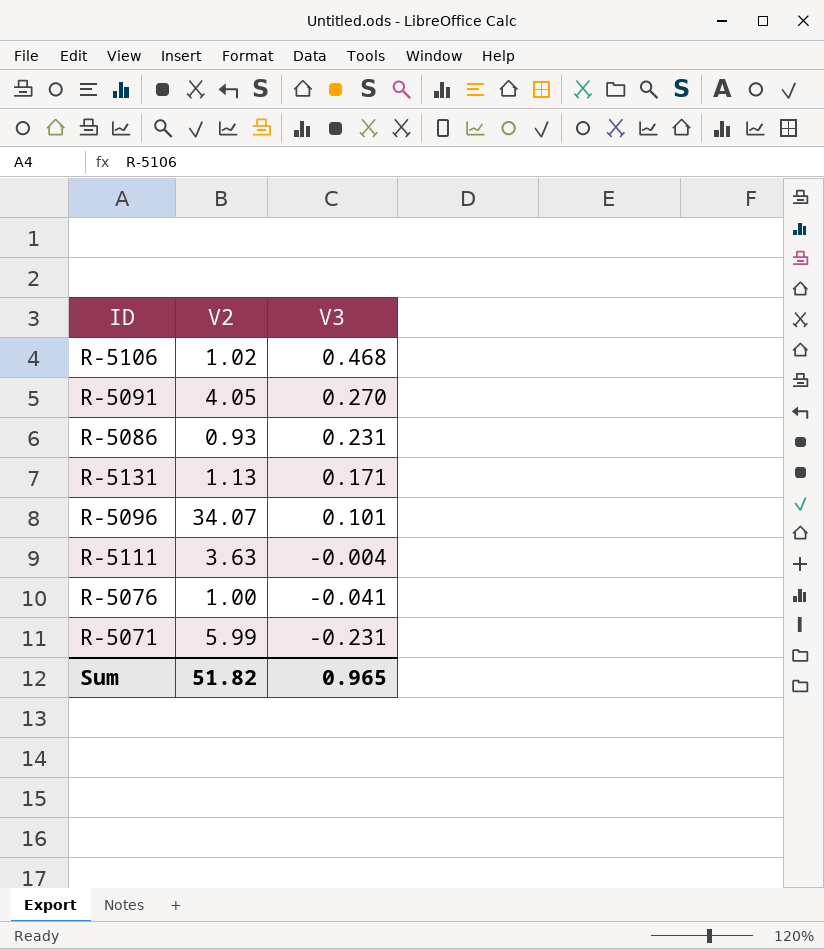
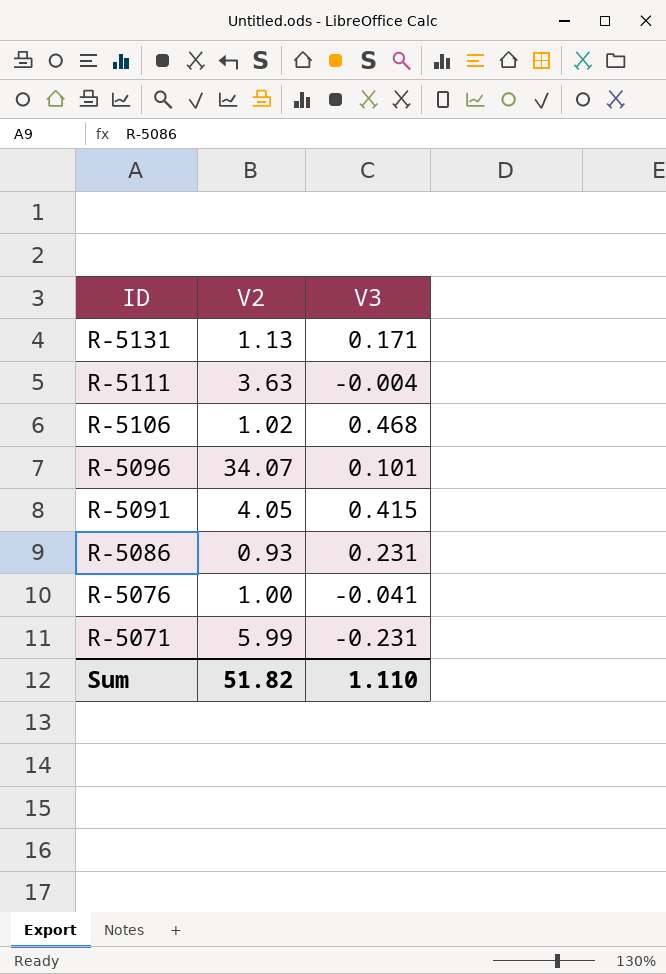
row order: V3 descending -> ID descending
R-5091 | V3: 0.270 -> 0.415
Sum | V3: 0.965 -> 1.110

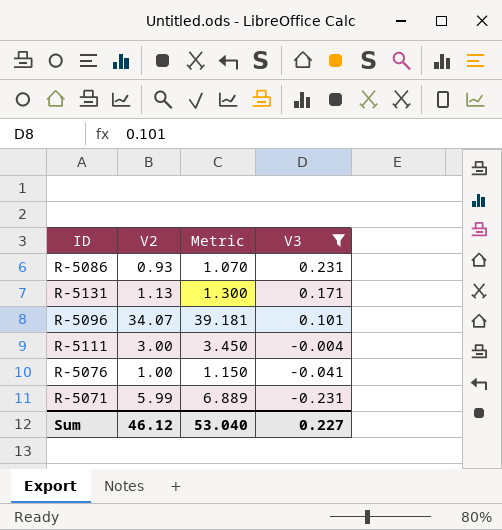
filter: none -> V3 <= 0.231
row order: ID descending -> V3 descending
column Metric | formula: none -> [V2] * 1.15
R-5111 | V2: 3.63 -> 3.00
Sum | V2: 51.82 -> 46.12
Sum | V3: 1.110 -> 0.227

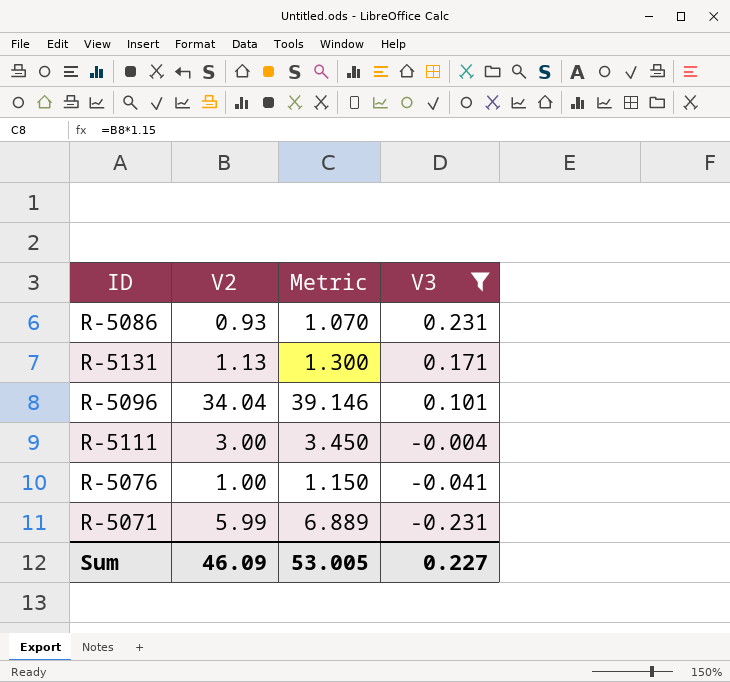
R-5096 | V2: 34.07 -> 34.04
R-5096 | Metric: 39.181 -> 39.146
Sum | V2: 46.12 -> 46.09
Sum | Metric: 53.040 -> 53.005

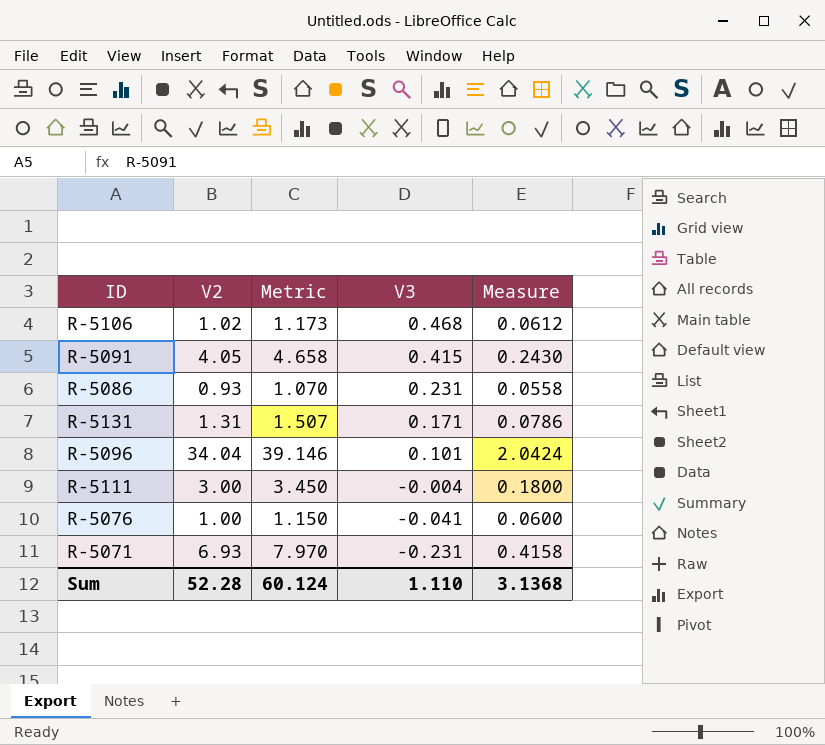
filter: V3 <= 0.231 -> none
column Measure | formula: none -> [V2] * 0.06
R-5131 | V2: 1.13 -> 1.31
R-5131 | Metric: 1.300 -> 1.507
R-5071 | V2: 5.99 -> 6.93
R-5071 | Metric: 6.889 -> 7.970
Sum | V2: 46.09 -> 52.28
Sum | Metric: 53.005 -> 60.124
Sum | V3: 0.227 -> 1.110

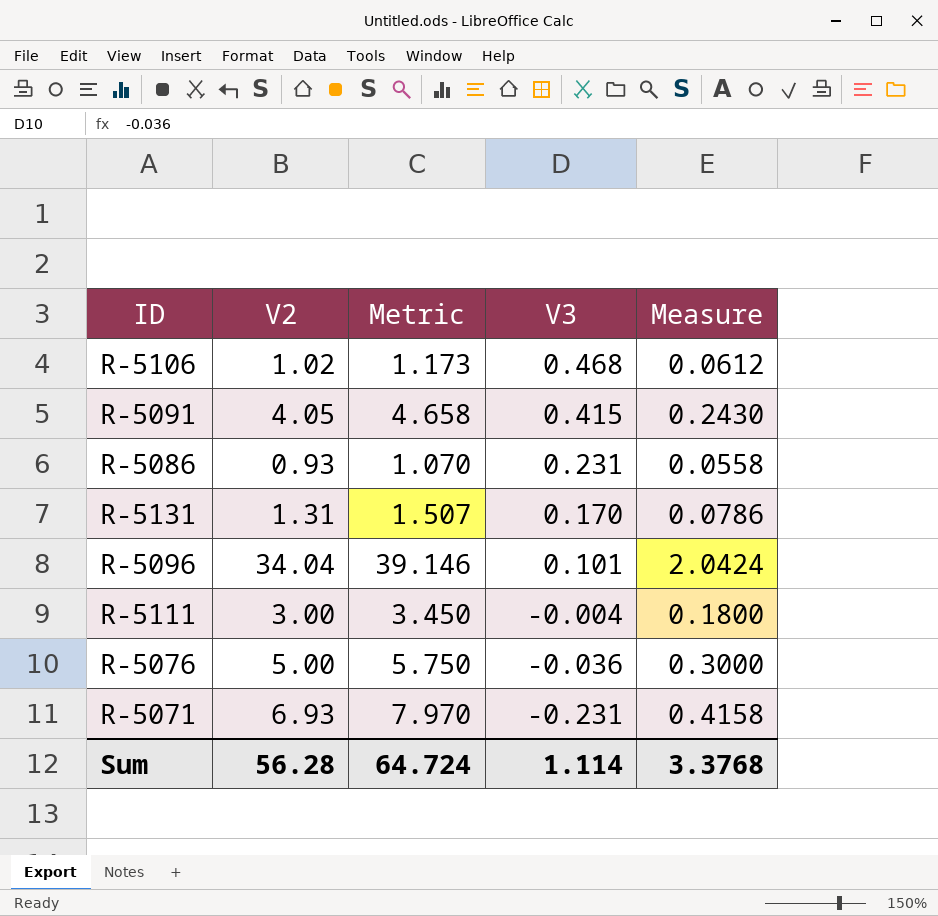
R-5131 | V3: 0.171 -> 0.170
R-5076 | V2: 1.00 -> 5.00
R-5076 | Metric: 1.150 -> 5.750
R-5076 | V3: -0.041 -> -0.036
R-5076 | Measure: 0.0600 -> 0.3000
Sum | V2: 52.28 -> 56.28
Sum | Metric: 60.124 -> 64.724
Sum | V3: 1.110 -> 1.114
Sum | Measure: 3.1368 -> 3.3768

